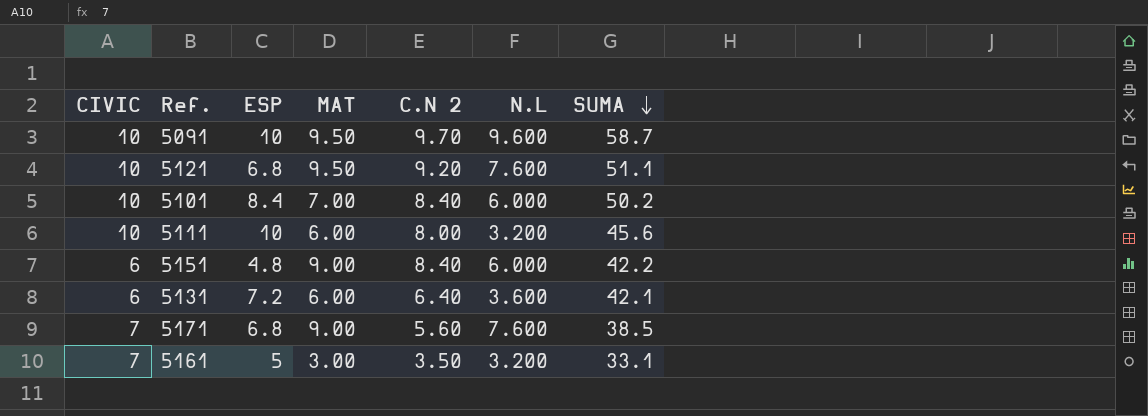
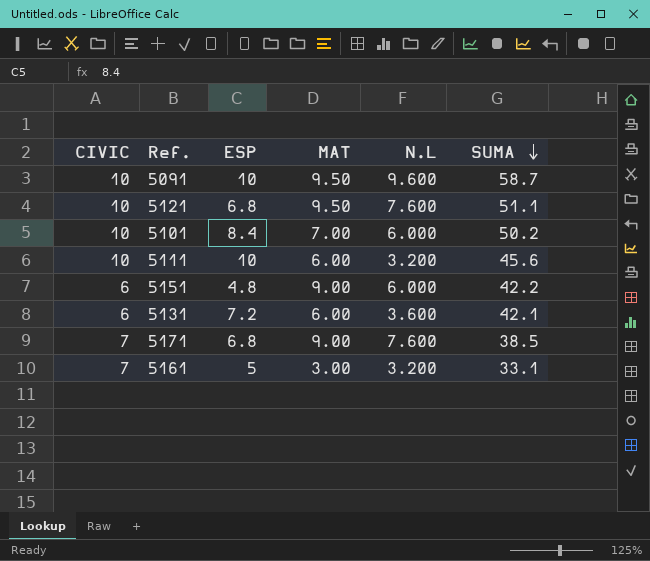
column C.N 2 | position: 5 -> none

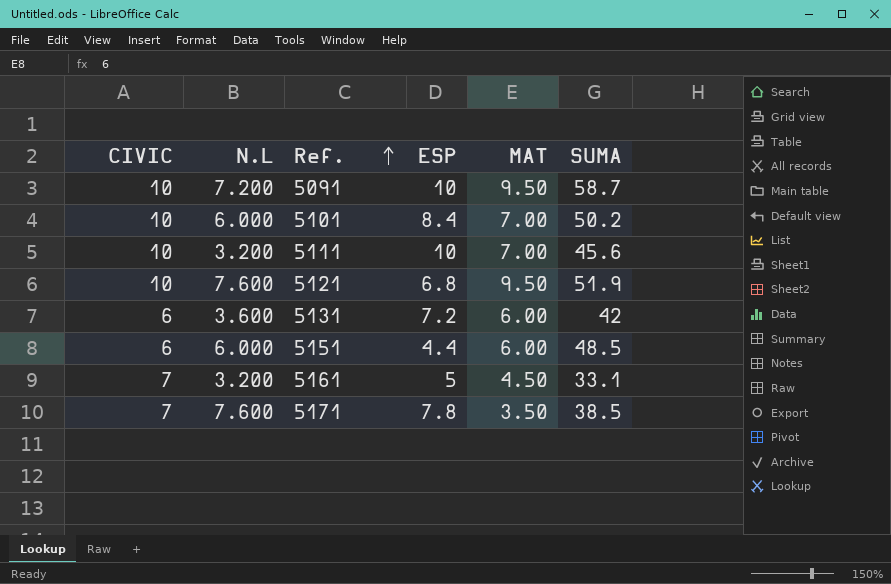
row order: SUMA descending -> Ref. ascending
column N.L | position: 5 -> 2
5091 | N.L: 9.600 -> 7.200
5111 | MAT: 6.00 -> 7.00
5121 | SUMA: 51.1 -> 51.9
5131 | SUMA: 42.1 -> 42
5151 | ESP: 4.8 -> 4.4
5151 | MAT: 9.00 -> 6.00
5151 | SUMA: 42.2 -> 48.5
5161 | MAT: 3.00 -> 4.50
5171 | ESP: 6.8 -> 7.8
5171 | MAT: 9.00 -> 3.50

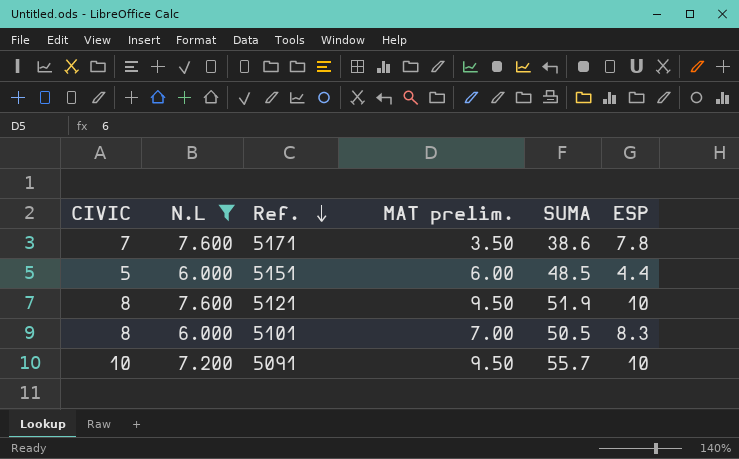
filter: none -> N.L >= 6.000
row order: Ref. ascending -> Ref. descending
column name: MAT -> MAT prelim.
column ESP | position: 4 -> 6
5171 | SUMA: 38.5 -> 38.6
5151 | CIVIC: 6 -> 5
5121 | CIVIC: 10 -> 8
5121 | ESP: 6.8 -> 10
5101 | CIVIC: 10 -> 8
5101 | SUMA: 50.2 -> 50.5
5101 | ESP: 8.4 -> 8.3
5091 | SUMA: 58.7 -> 55.7

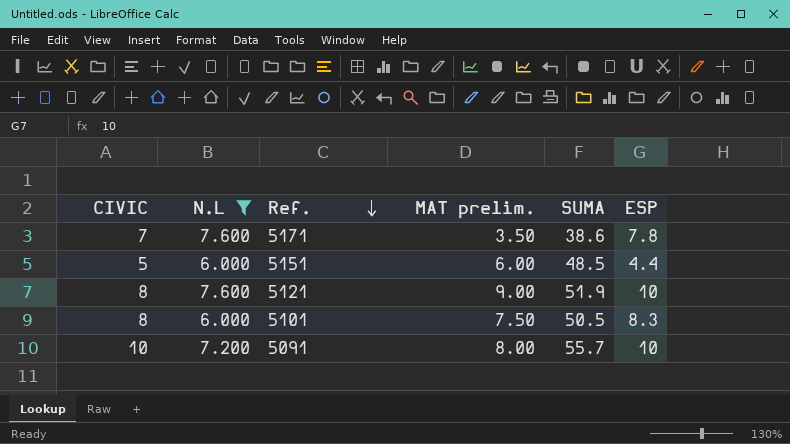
5121 | MAT prelim.: 9.50 -> 9.00
5101 | MAT prelim.: 7.00 -> 7.50
5091 | MAT prelim.: 9.50 -> 8.00

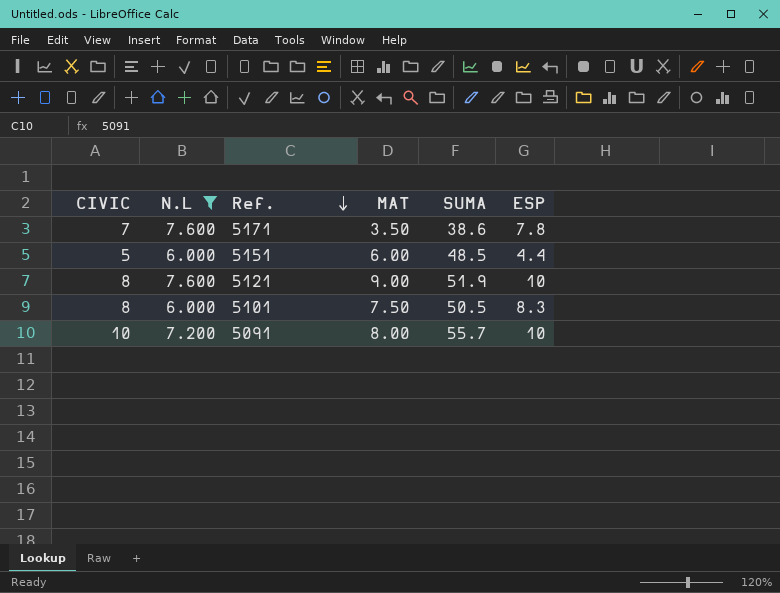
column name: MAT prelim. -> MAT

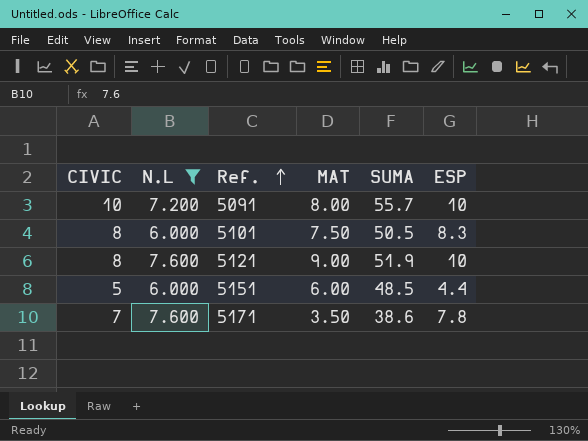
row order: Ref. descending -> Ref. ascending

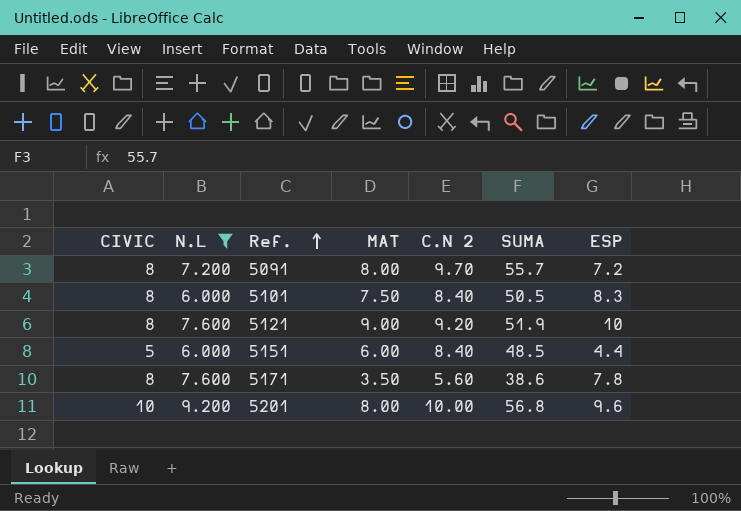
column C.N 2 | position: none -> 5
5091 | CIVIC: 10 -> 8
5091 | ESP: 10 -> 7.2
5171 | CIVIC: 7 -> 8
row 5201: none -> 10 | 9.200 | 8.00 | 10.00 | 56.8 | 9.6

